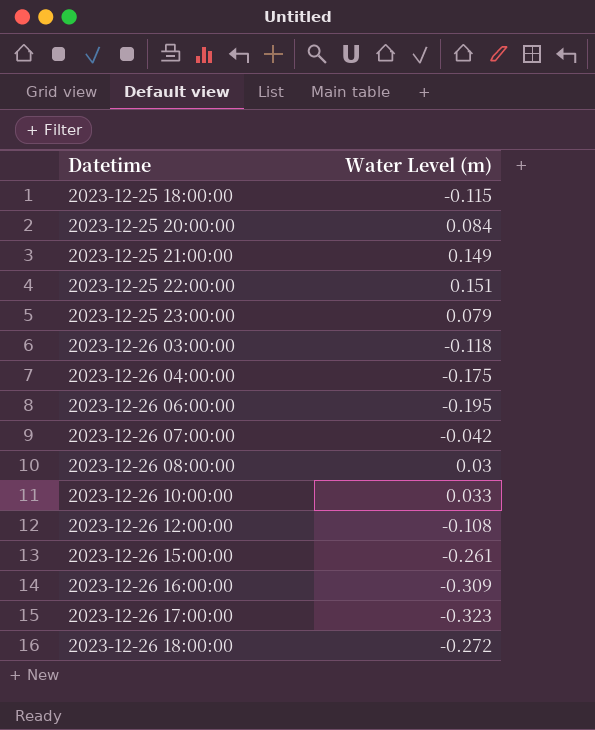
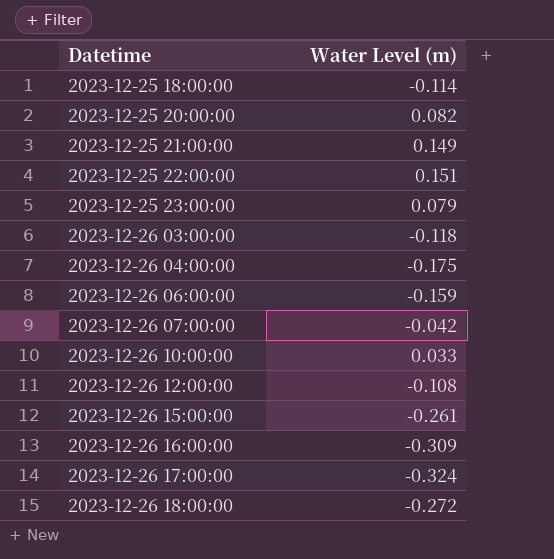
row 2023-12-26 08:00:00: 0.03 -> none
2023-12-25 18:00:00 | Water Level (m): -0.115 -> -0.114
2023-12-25 20:00:00 | Water Level (m): 0.084 -> 0.082
2023-12-26 06:00:00 | Water Level (m): -0.195 -> -0.159
2023-12-26 17:00:00 | Water Level (m): -0.323 -> -0.324

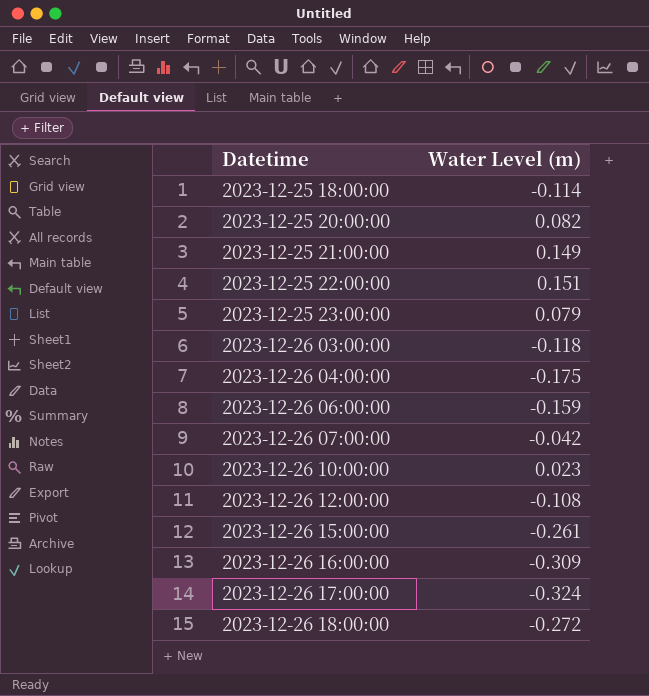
2023-12-26 10:00:00 | Water Level (m): 0.033 -> 0.023

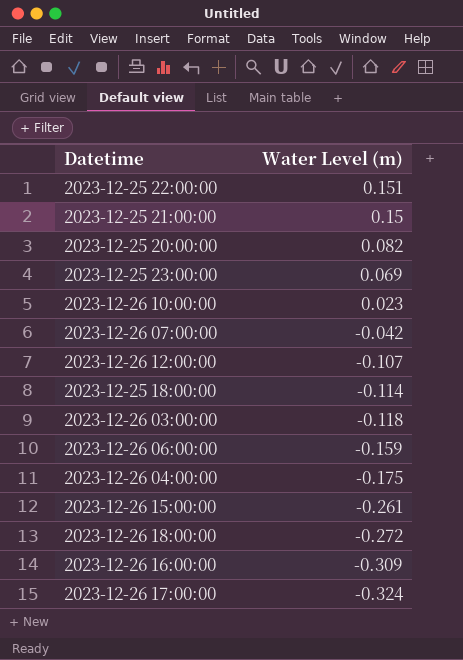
row order: Datetime ascending -> Water Level (m) descending
2023-12-25 21:00:00 | Water Level (m): 0.149 -> 0.15
2023-12-25 23:00:00 | Water Level (m): 0.079 -> 0.069
2023-12-26 12:00:00 | Water Level (m): -0.108 -> -0.107

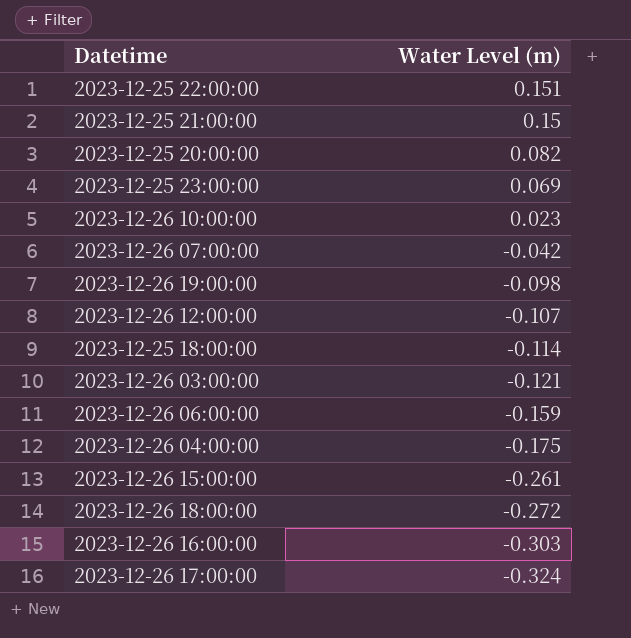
row 2023-12-26 19:00:00: none -> -0.098
2023-12-26 03:00:00 | Water Level (m): -0.118 -> -0.121
2023-12-26 16:00:00 | Water Level (m): -0.309 -> -0.303

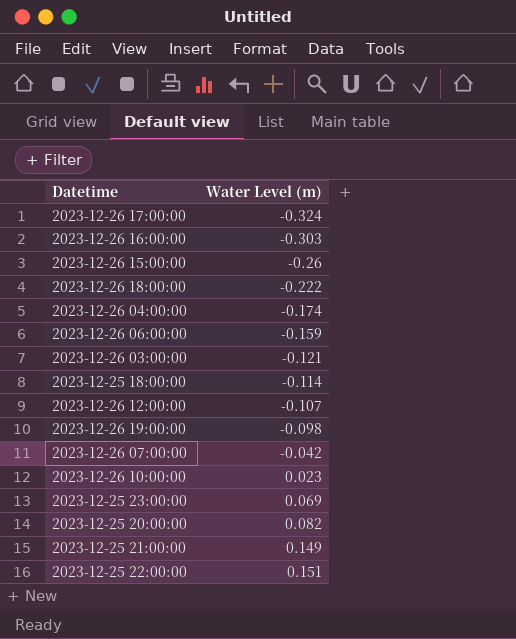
row order: Water Level (m) descending -> Water Level (m) ascending
2023-12-26 15:00:00 | Water Level (m): -0.261 -> -0.26
2023-12-26 18:00:00 | Water Level (m): -0.272 -> -0.222
2023-12-26 04:00:00 | Water Level (m): -0.175 -> -0.174
2023-12-25 21:00:00 | Water Level (m): 0.15 -> 0.149

